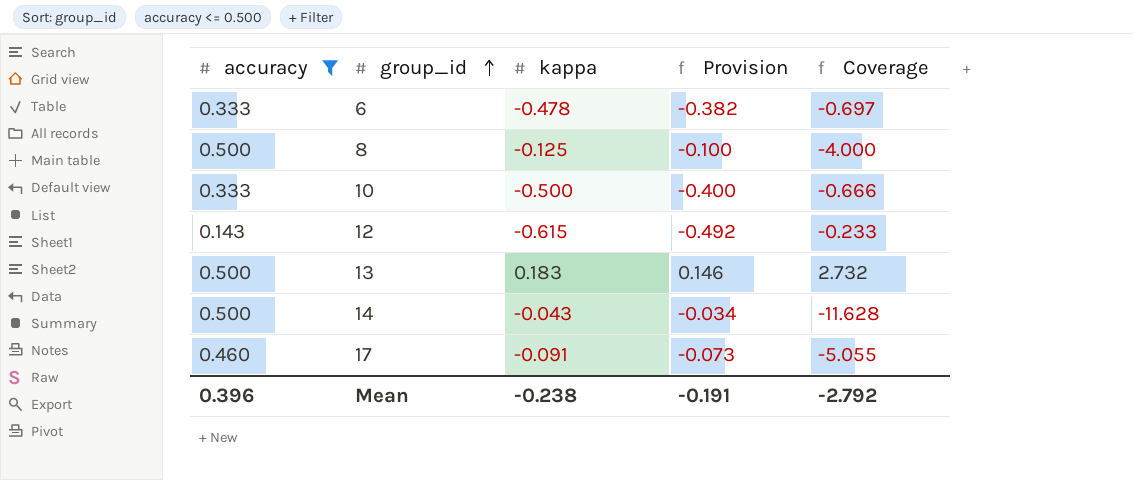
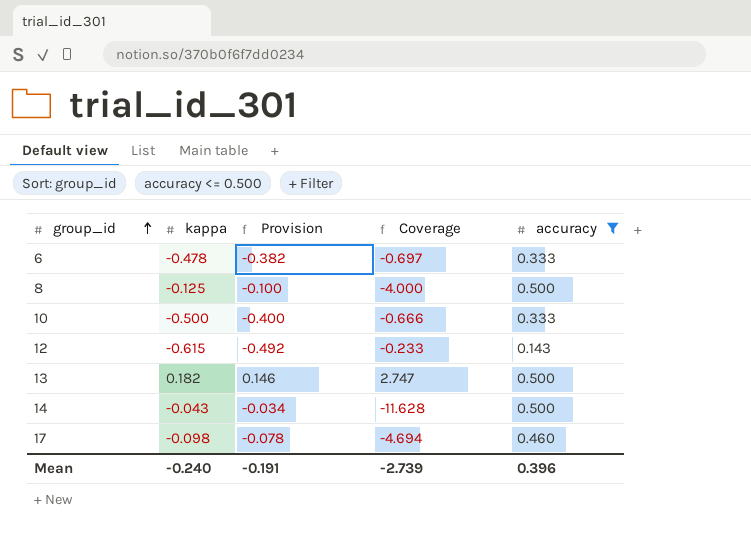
column accuracy | position: 1 -> 5
13 | kappa: 0.183 -> 0.182
13 | Coverage: 2.732 -> 2.747
17 | kappa: -0.091 -> -0.098
17 | Provision: -0.073 -> -0.078
17 | Coverage: -5.055 -> -4.694
Mean | kappa: -0.238 -> -0.240
Mean | Coverage: -2.792 -> -2.739

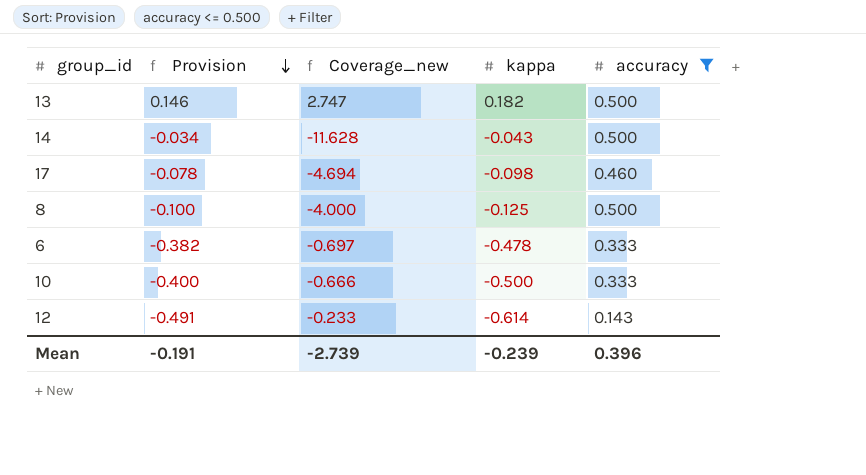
row order: group_id ascending -> Provision descending
column name: Coverage -> Coverage_new
column kappa | position: 2 -> 4
12 | Provision: -0.492 -> -0.491
12 | kappa: -0.615 -> -0.614
Mean | kappa: -0.240 -> -0.239

